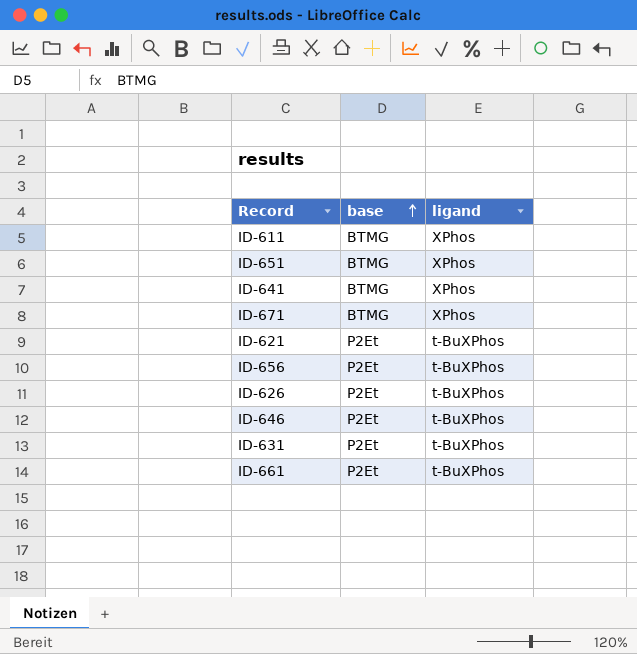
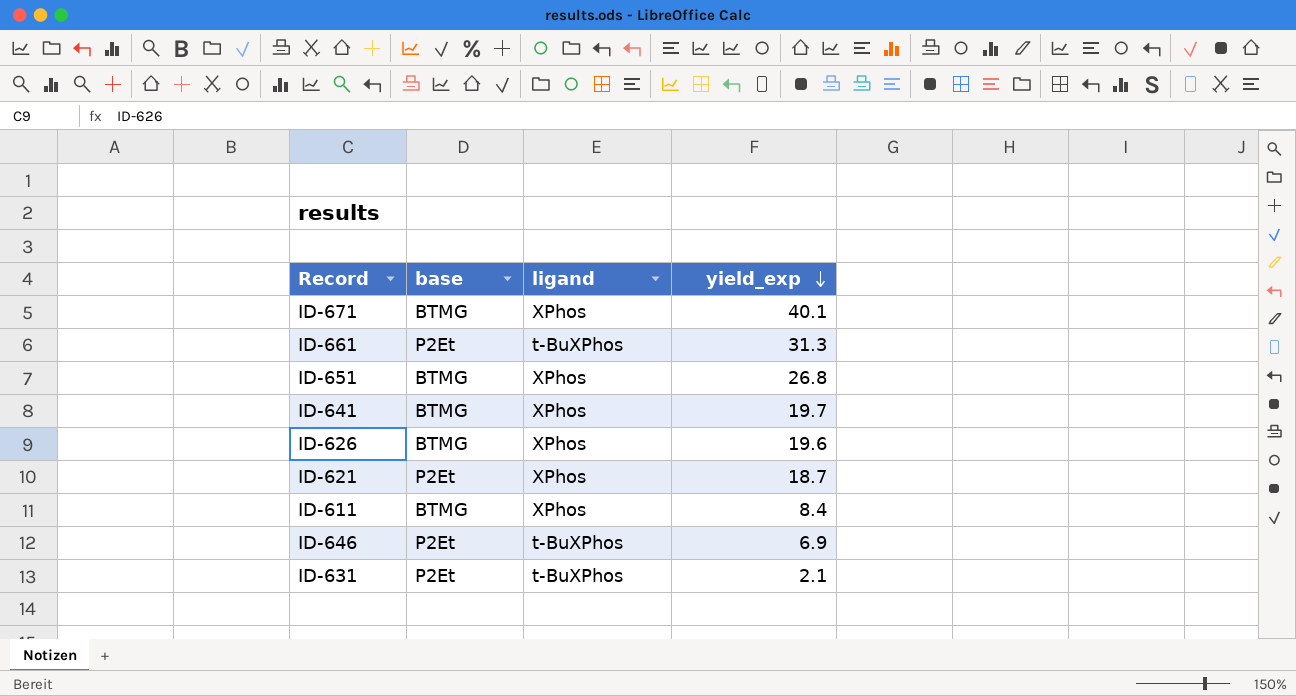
row order: base ascending -> yield_exp descending
column yield_exp | position: none -> 4
row ID-656: P2Et | t-BuXPhos -> none
ID-626 | base: P2Et -> BTMG
ID-626 | ligand: t-BuXPhos -> XPhos
ID-621 | ligand: t-BuXPhos -> XPhos

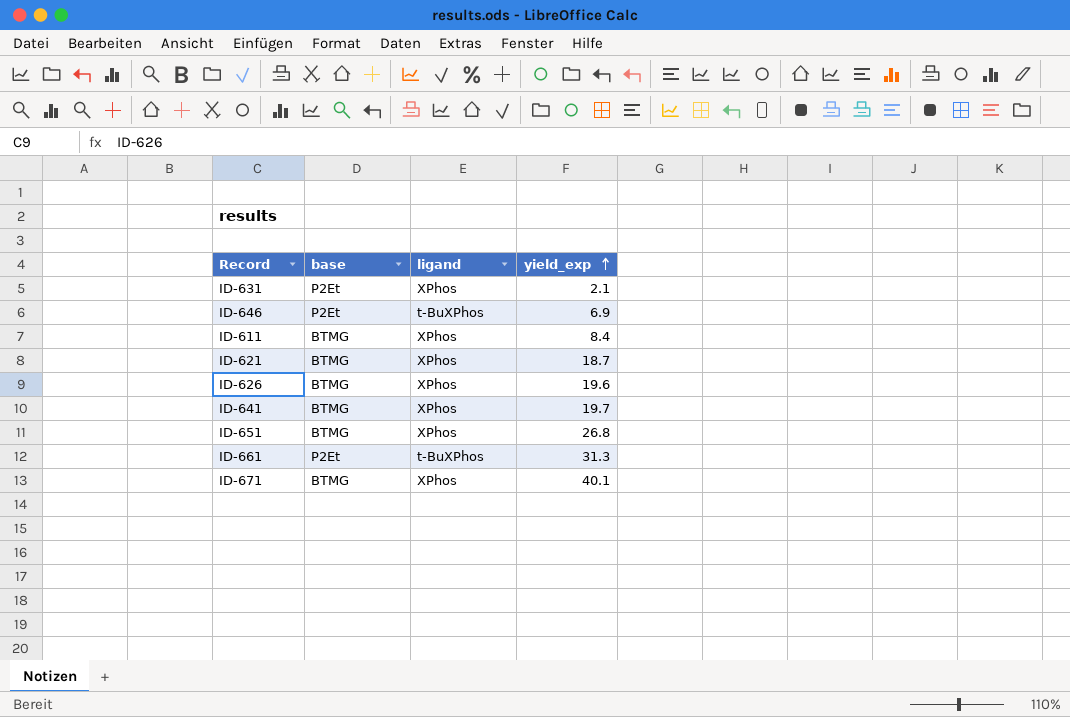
row order: yield_exp descending -> yield_exp ascending
ID-631 | ligand: t-BuXPhos -> XPhos
ID-621 | base: P2Et -> BTMG

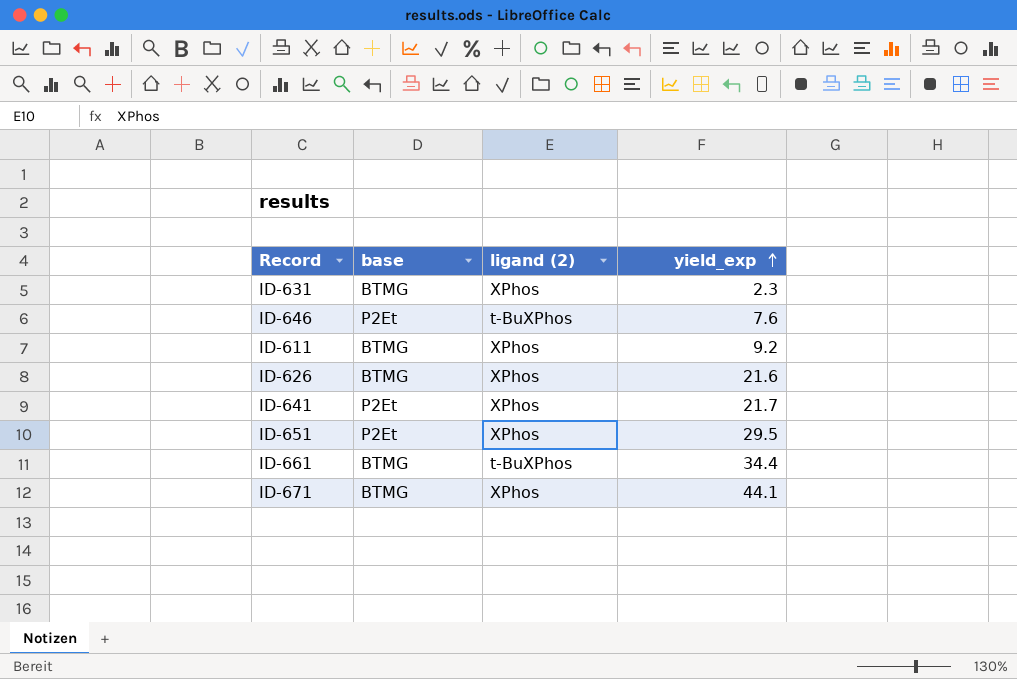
column name: ligand -> ligand (2)
row ID-621: BTMG | XPhos | 18.7 -> none
ID-631 | base: P2Et -> BTMG
ID-631 | yield_exp: 2.1 -> 2.3
ID-646 | yield_exp: 6.9 -> 7.6
ID-611 | yield_exp: 8.4 -> 9.2
ID-626 | yield_exp: 19.6 -> 21.6
ID-641 | base: BTMG -> P2Et
ID-641 | yield_exp: 19.7 -> 21.7
ID-651 | base: BTMG -> P2Et
ID-651 | yield_exp: 26.8 -> 29.5
ID-661 | base: P2Et -> BTMG
ID-661 | yield_exp: 31.3 -> 34.4
ID-671 | yield_exp: 40.1 -> 44.1

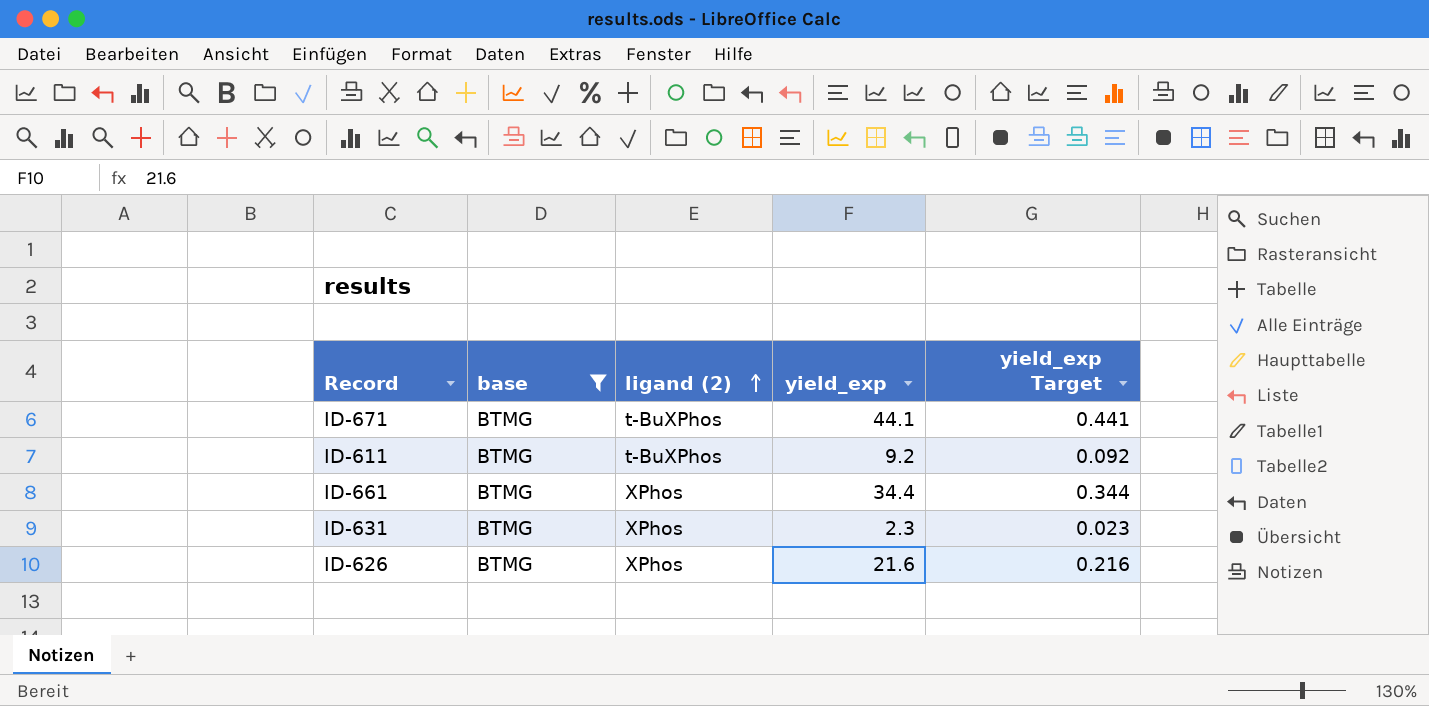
filter: none -> base = BTMG
row order: yield_exp ascending -> ligand (2) ascending
column yield_exp Target | formula: none -> [yield_exp] * 0.01
ID-671 | ligand (2): XPhos -> t-BuXPhos
ID-611 | ligand (2): XPhos -> t-BuXPhos
ID-661 | ligand (2): t-BuXPhos -> XPhos

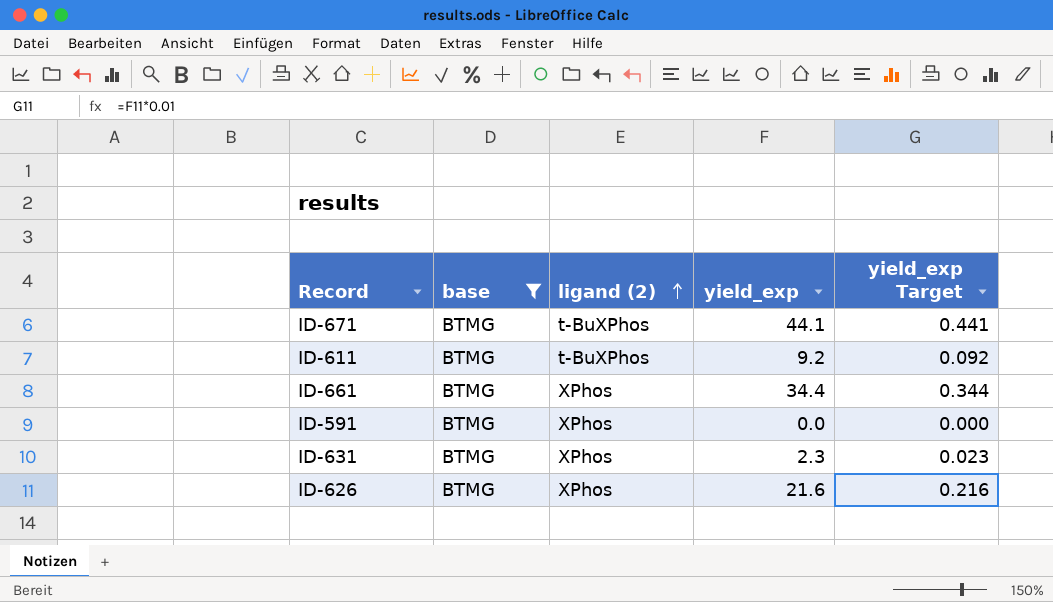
row ID-591: none -> BTMG | XPhos | 0.0 | 0.000

